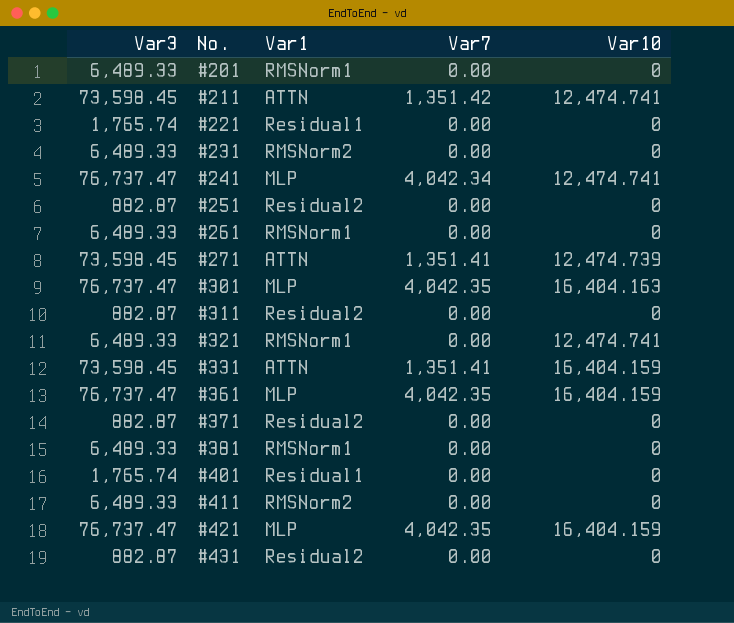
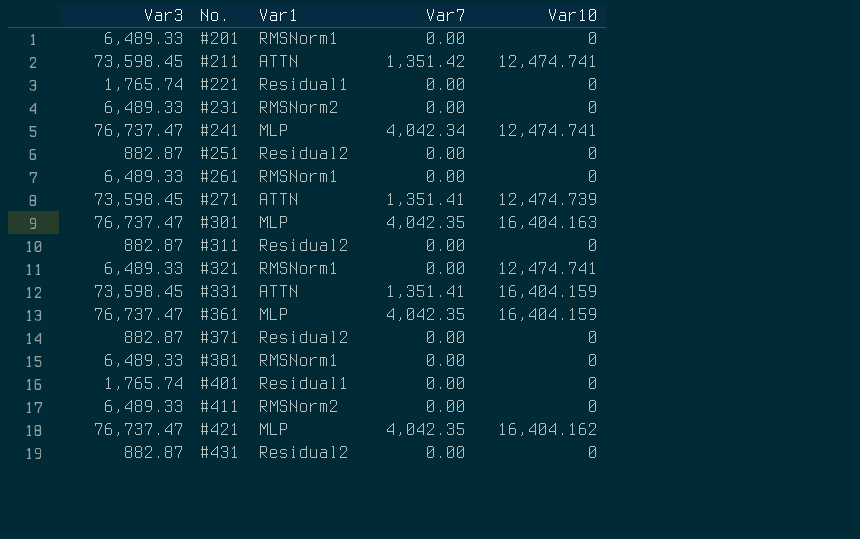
#421 | Var10: 16,404.159 -> 16,404.162

